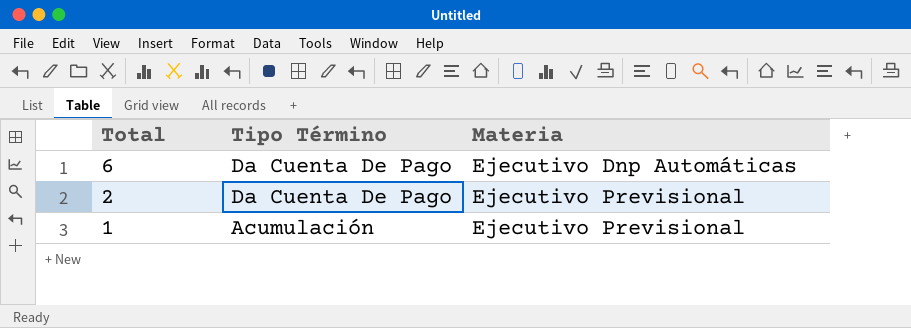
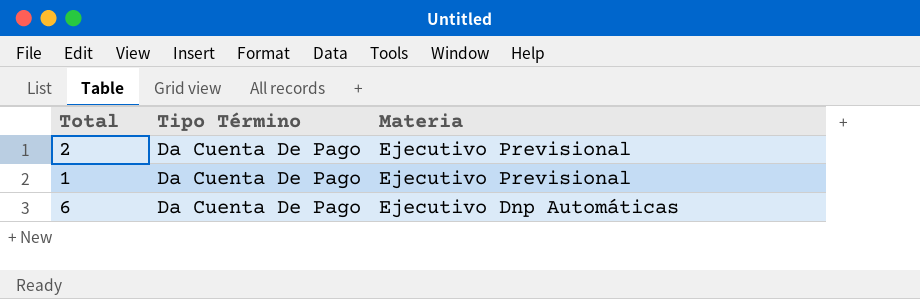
row order: Total descending -> Materia descending
1 | Tipo Término: Acumulación -> Da Cuenta De Pago

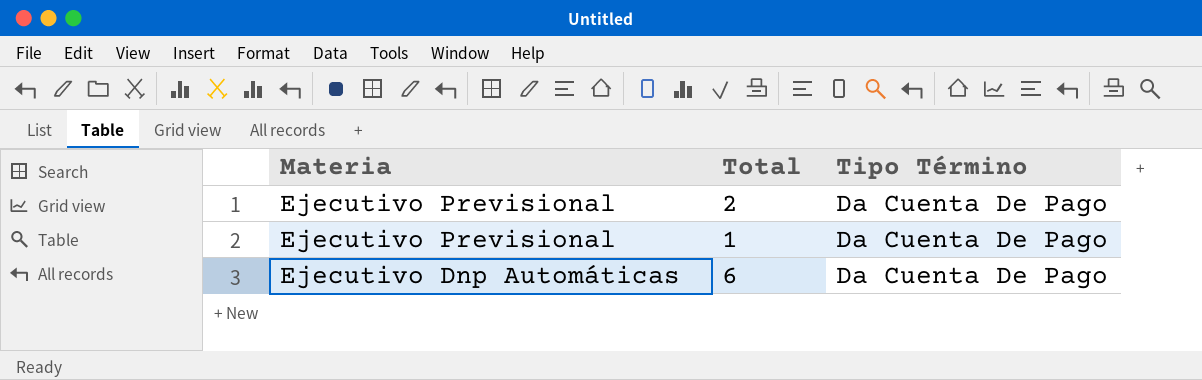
column Materia | position: 3 -> 1

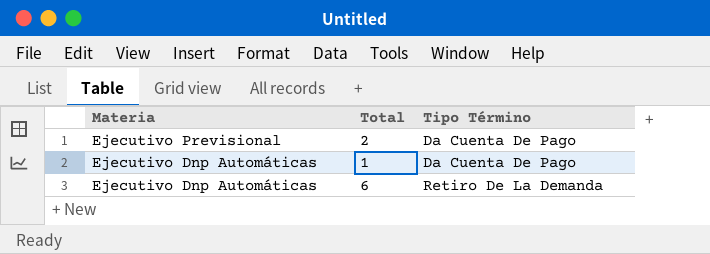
1 | Materia: Ejecutivo Previsional -> Ejecutivo Dnp Automáticas
6 | Tipo Término: Da Cuenta De Pago -> Retiro De La Demanda

